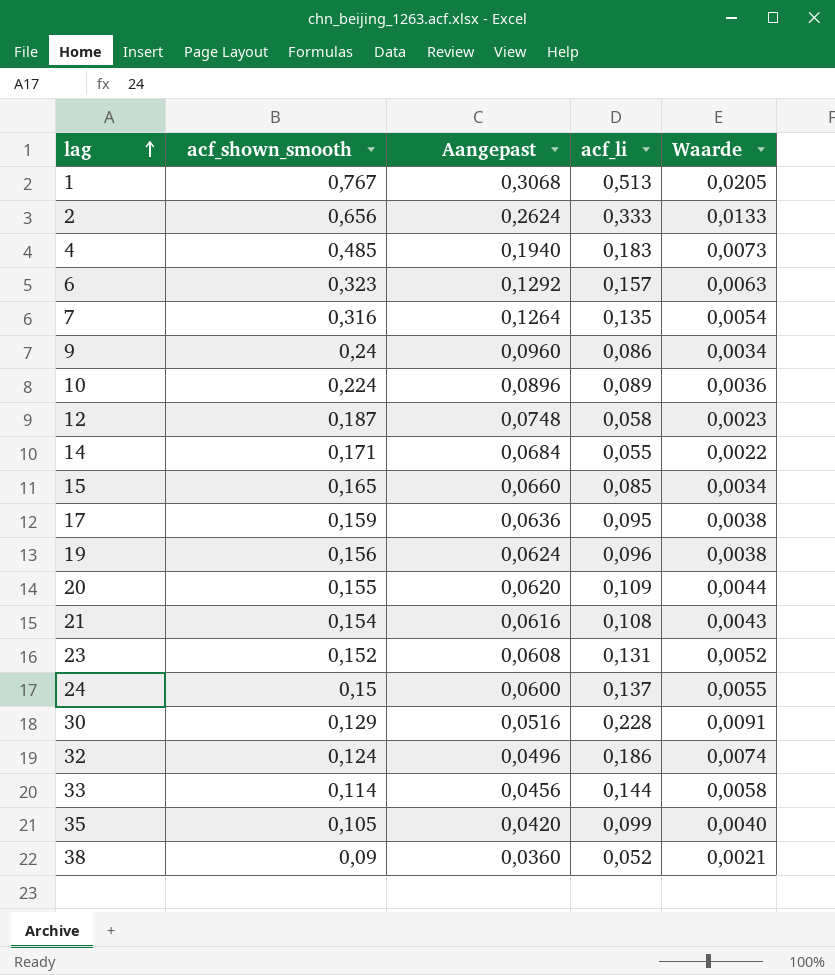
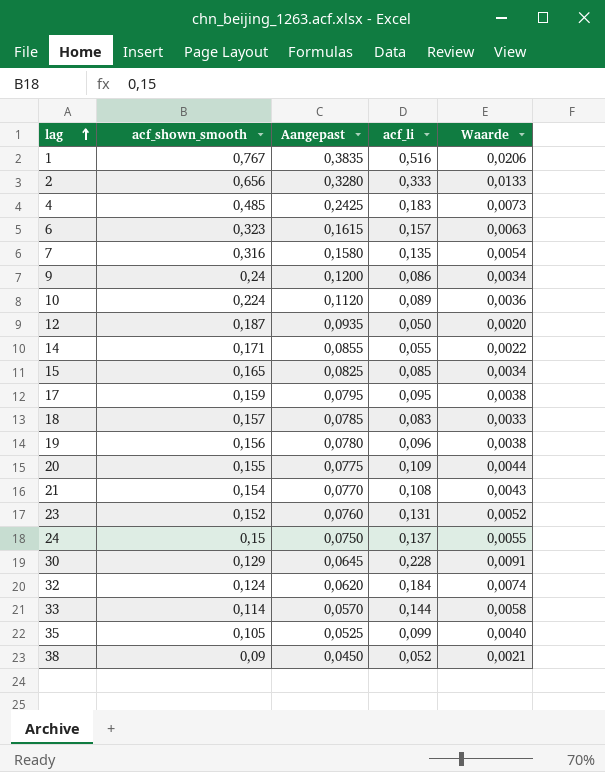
column Aangepast | formula: [acf_shown_smooth] * 0,4 -> [acf_shown_smooth] * 0,5
1 | acf_li: 0,513 -> 0,516
1 | Waarde: 0,0205 -> 0,0206
12 | acf_li: 0,058 -> 0,050
12 | Waarde: 0,0023 -> 0,0020
row 18: none -> 0,157 | 0,0785 | 0,083 | 0,0033
32 | acf_li: 0,186 -> 0,184

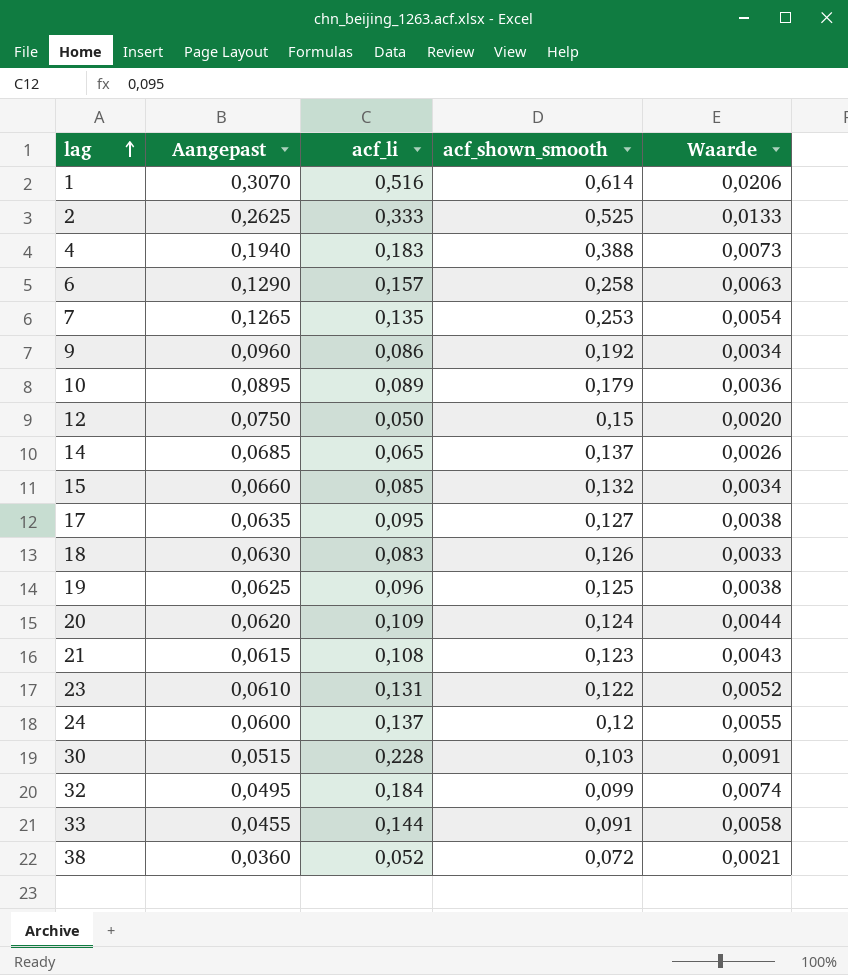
column acf_shown_smooth | position: 2 -> 4
row 35: 0,105 | 0,0525 | 0,099 | 0,0040 -> none
1 | Aangepast: 0,3835 -> 0,3070
1 | acf_shown_smooth: 0,767 -> 0,614
2 | Aangepast: 0,3280 -> 0,2625
2 | acf_shown_smooth: 0,656 -> 0,525
4 | Aangepast: 0,2425 -> 0,1940
4 | acf_shown_smooth: 0,485 -> 0,388
6 | Aangepast: 0,1615 -> 0,1290
6 | acf_shown_smooth: 0,323 -> 0,258
7 | Aangepast: 0,1580 -> 0,1265
7 | acf_shown_smooth: 0,316 -> 0,253
9 | Aangepast: 0,1200 -> 0,0960
9 | acf_shown_smooth: 0,24 -> 0,192
10 | Aangepast: 0,1120 -> 0,0895
10 | acf_shown_smooth: 0,224 -> 0,179
12 | Aangepast: 0,0935 -> 0,0750
12 | acf_shown_smooth: 0,187 -> 0,15
14 | Aangepast: 0,0855 -> 0,0685
14 | acf_li: 0,055 -> 0,065
14 | acf_shown_smooth: 0,171 -> 0,137
14 | Waarde: 0,0022 -> 0,0026
15 | Aangepast: 0,0825 -> 0,0660
15 | acf_shown_smooth: 0,165 -> 0,132
17 | Aangepast: 0,0795 -> 0,0635
17 | acf_shown_smooth: 0,159 -> 0,127
18 | Aangepast: 0,0785 -> 0,0630
18 | acf_shown_smooth: 0,157 -> 0,126
19 | Aangepast: 0,0780 -> 0,0625
19 | acf_shown_smooth: 0,156 -> 0,125
20 | Aangepast: 0,0775 -> 0,0620
20 | acf_shown_smooth: 0,155 -> 0,124
21 | Aangepast: 0,0770 -> 0,0615
21 | acf_shown_smooth: 0,154 -> 0,123
23 | Aangepast: 0,0760 -> 0,0610
23 | acf_shown_smooth: 0,152 -> 0,122
24 | Aangepast: 0,0750 -> 0,0600
24 | acf_shown_smooth: 0,15 -> 0,12
30 | Aangepast: 0,0645 -> 0,0515
30 | acf_shown_smooth: 0,129 -> 0,103
32 | Aangepast: 0,0620 -> 0,0495
32 | acf_shown_smooth: 0,124 -> 0,099
33 | Aangepast: 0,0570 -> 0,0455
33 | acf_shown_smooth: 0,114 -> 0,091
38 | Aangepast: 0,0450 -> 0,0360
38 | acf_shown_smooth: 0,09 -> 0,072

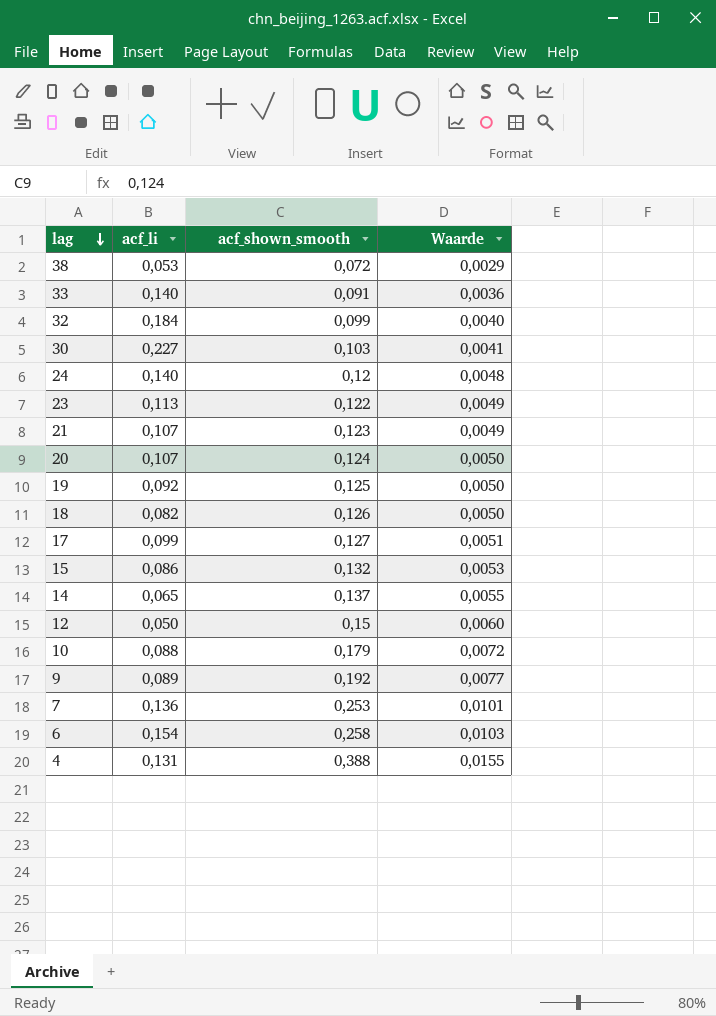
row order: lag ascending -> lag descending
column Aangepast | formula: [acf_shown_smooth] * 0,5 -> none
column Waarde | formula: [acf_li] * 0,04 -> [acf_shown_smooth] * 0,04
row 1: 0,3070 | 0,516 | 0,614 | 0,0206 -> none
row 2: 0,2625 | 0,333 | 0,525 | 0,0133 -> none
38 | acf_li: 0,052 -> 0,053
33 | acf_li: 0,144 -> 0,140
30 | acf_li: 0,228 -> 0,227
24 | acf_li: 0,137 -> 0,140
23 | acf_li: 0,131 -> 0,113
21 | acf_li: 0,108 -> 0,107
20 | acf_li: 0,109 -> 0,107
19 | acf_li: 0,096 -> 0,092
18 | acf_li: 0,083 -> 0,082
17 | acf_li: 0,095 -> 0,099
15 | acf_li: 0,085 -> 0,086
10 | acf_li: 0,089 -> 0,088
9 | acf_li: 0,086 -> 0,089
7 | acf_li: 0,135 -> 0,136
6 | acf_li: 0,157 -> 0,154
4 | acf_li: 0,183 -> 0,131

